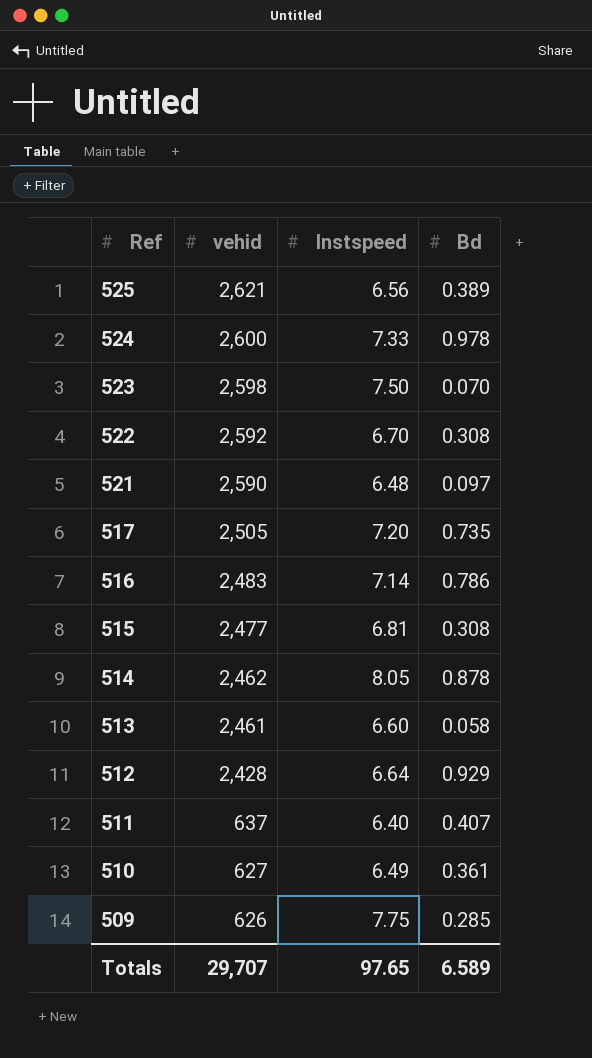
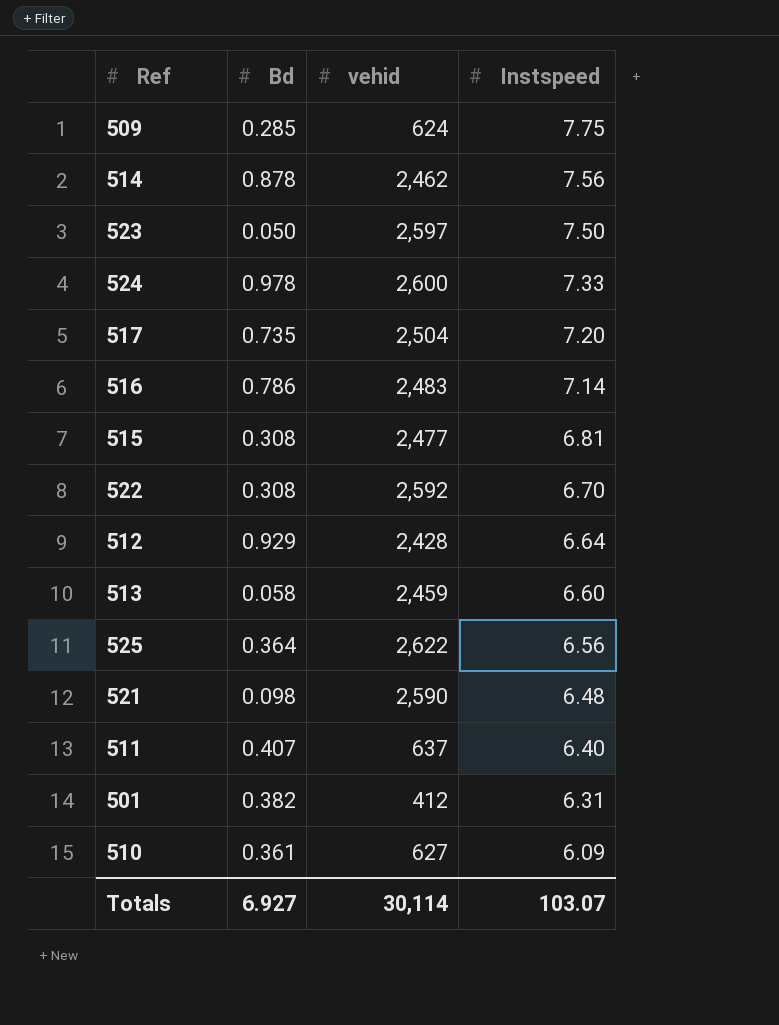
row order: Ref descending -> Instspeed descending
column Bd | position: 4 -> 2
509 | vehid: 626 -> 624
514 | Instspeed: 8.05 -> 7.56
523 | Bd: 0.070 -> 0.050
523 | vehid: 2,598 -> 2,597
517 | vehid: 2,505 -> 2,504
513 | vehid: 2,461 -> 2,459
525 | Bd: 0.389 -> 0.364
525 | vehid: 2,621 -> 2,622
521 | Bd: 0.097 -> 0.098
row 501: none -> 0.382 | 412 | 6.31
510 | Instspeed: 6.49 -> 6.09
Totals | Bd: 6.589 -> 6.927
Totals | vehid: 29,707 -> 30,114
Totals | Instspeed: 97.65 -> 103.07

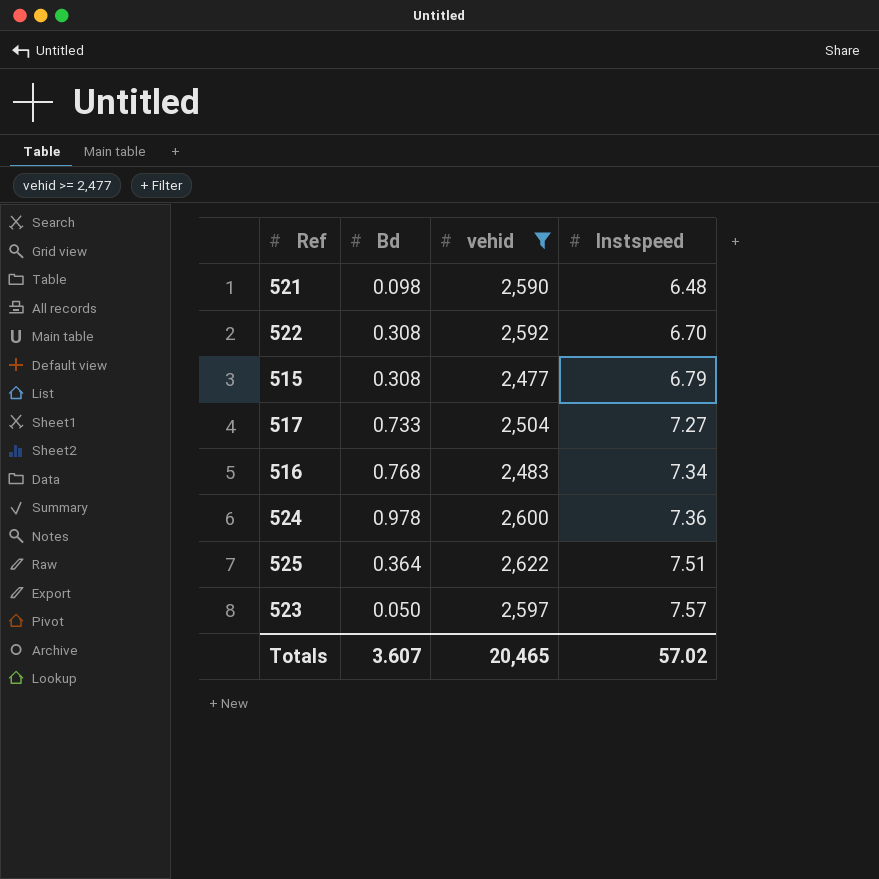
filter: none -> vehid >= 2,477
row order: Instspeed descending -> Instspeed ascending
515 | Instspeed: 6.81 -> 6.79
517 | Bd: 0.735 -> 0.733
517 | Instspeed: 7.20 -> 7.27
516 | Bd: 0.786 -> 0.768
516 | Instspeed: 7.14 -> 7.34
524 | Instspeed: 7.33 -> 7.36
525 | Instspeed: 6.56 -> 7.51
523 | Instspeed: 7.50 -> 7.57
Totals | Bd: 6.927 -> 3.607
Totals | vehid: 30,114 -> 20,465
Totals | Instspeed: 103.07 -> 57.02

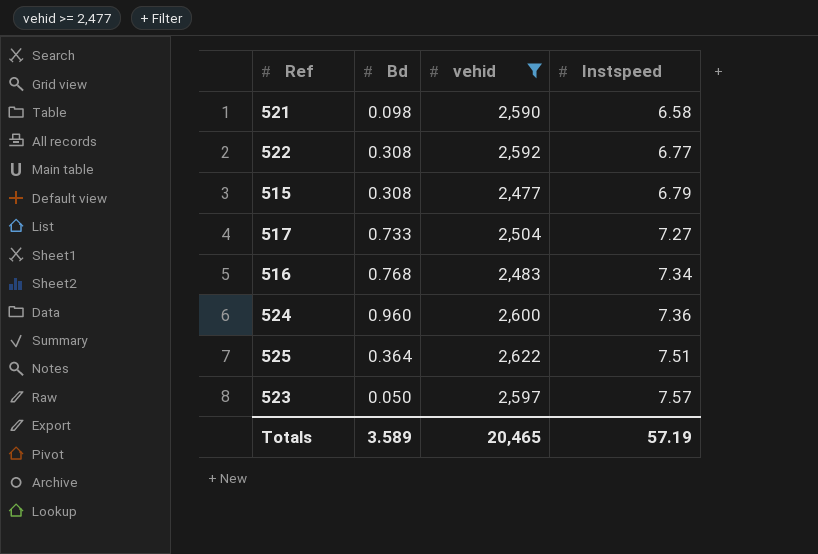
521 | Instspeed: 6.48 -> 6.58
522 | Instspeed: 6.70 -> 6.77
524 | Bd: 0.978 -> 0.960
Totals | Bd: 3.607 -> 3.589
Totals | Instspeed: 57.02 -> 57.19

